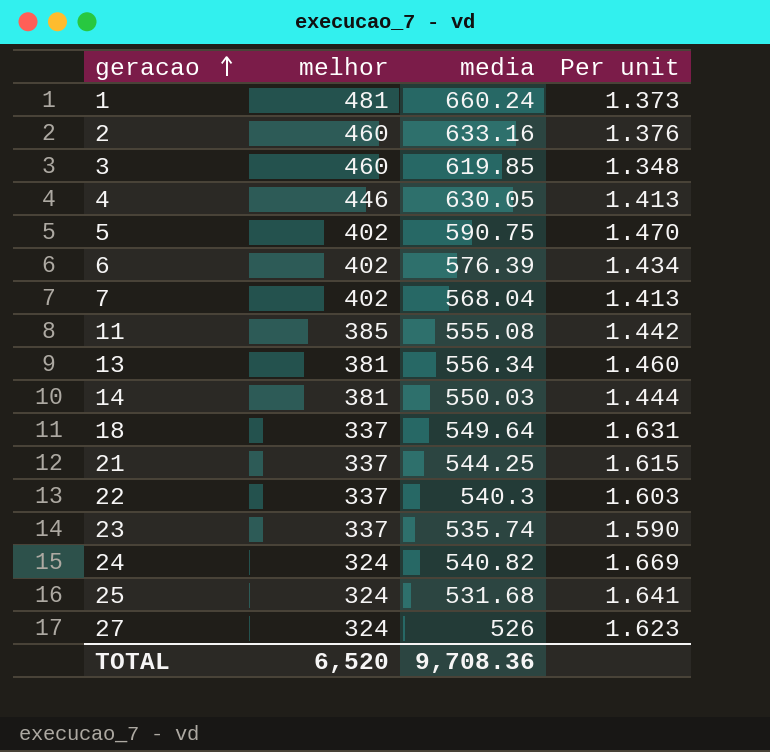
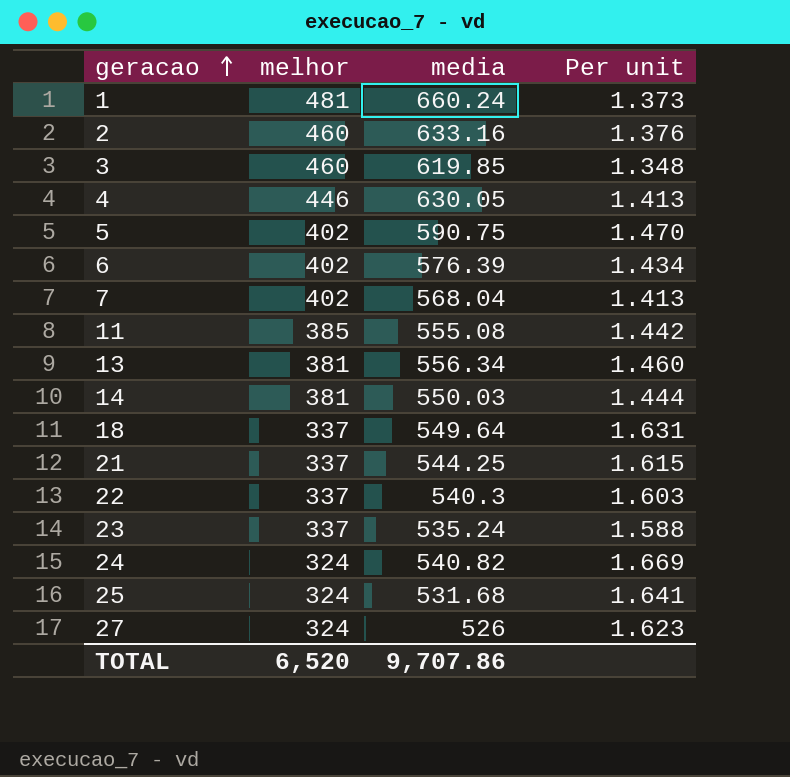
23 | media: 535.74 -> 535.24
23 | Per unit: 1.590 -> 1.588
TOTAL | media: 9,708.36 -> 9,707.86

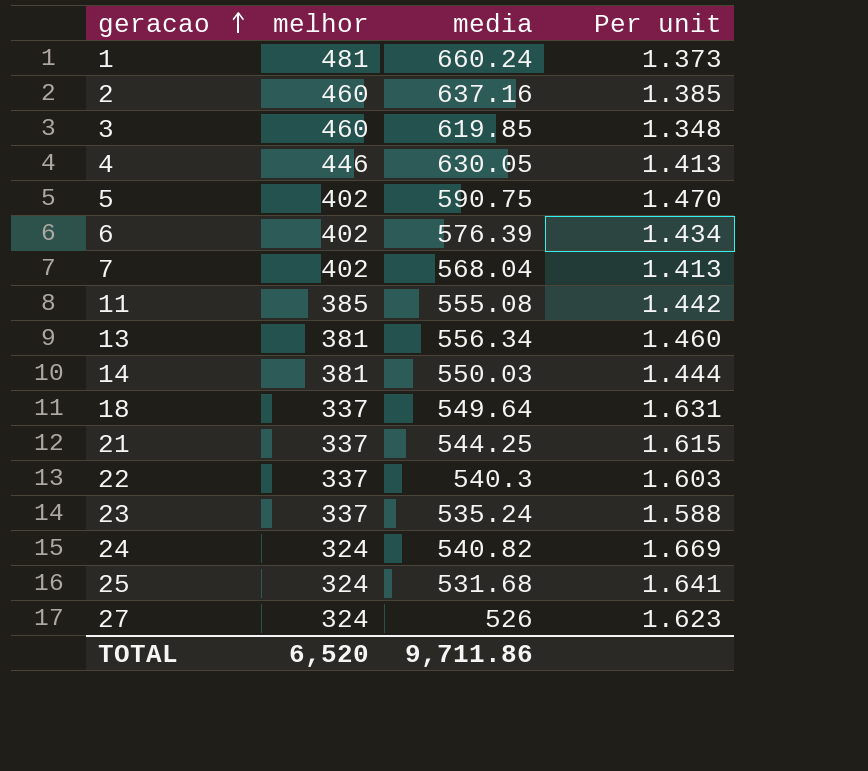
2 | media: 633.16 -> 637.16
2 | Per unit: 1.376 -> 1.385
TOTAL | media: 9,707.86 -> 9,711.86

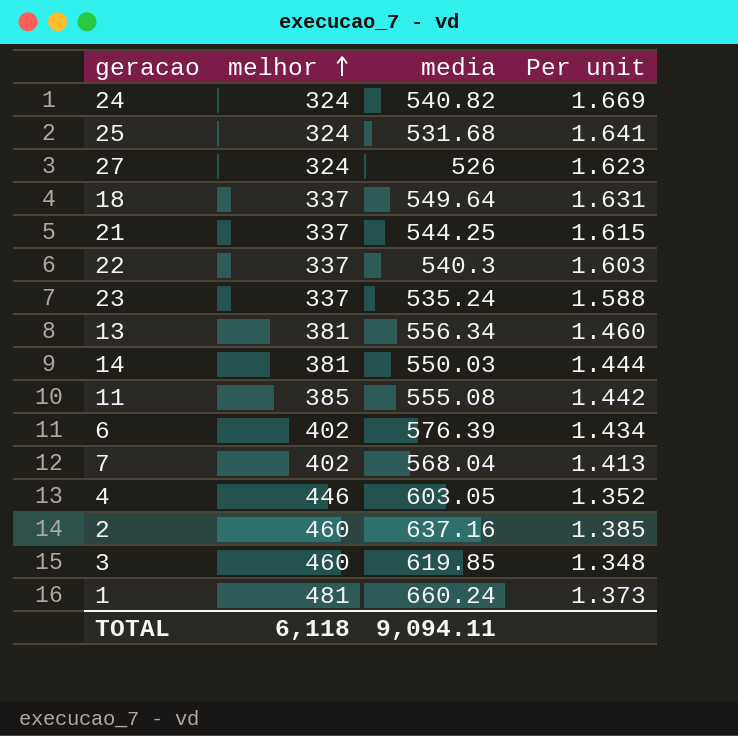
row order: geracao ascending -> melhor ascending
row 5: 402 | 590.75 | 1.470 -> none
4 | media: 630.05 -> 603.05
4 | Per unit: 1.413 -> 1.352
TOTAL | melhor: 6,520 -> 6,118
TOTAL | media: 9,711.86 -> 9,094.11

